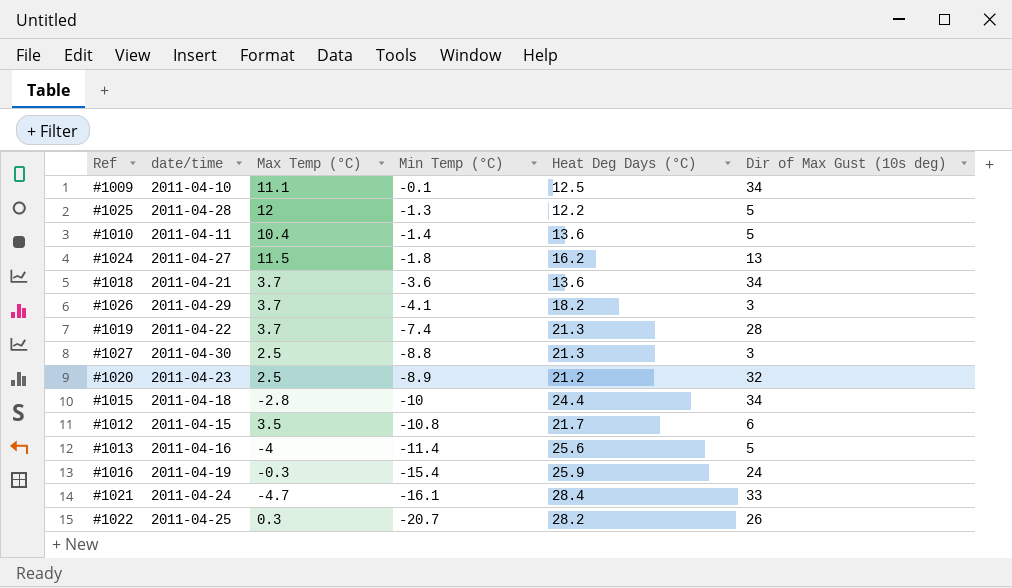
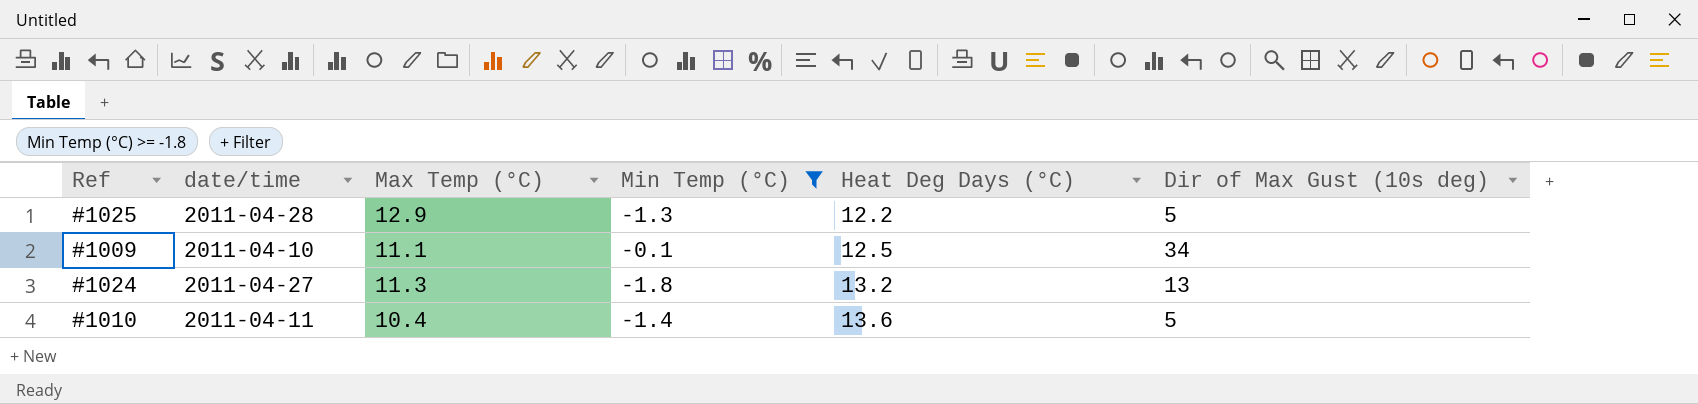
filter: none -> Min Temp (°C) >= -1.8
row order: Min Temp (°C) descending -> Heat Deg Days (°C) ascending
#1025 | Max Temp (°C): 12 -> 12.9
#1024 | Max Temp (°C): 11.5 -> 11.3
#1024 | Heat Deg Days (°C): 16.2 -> 13.2

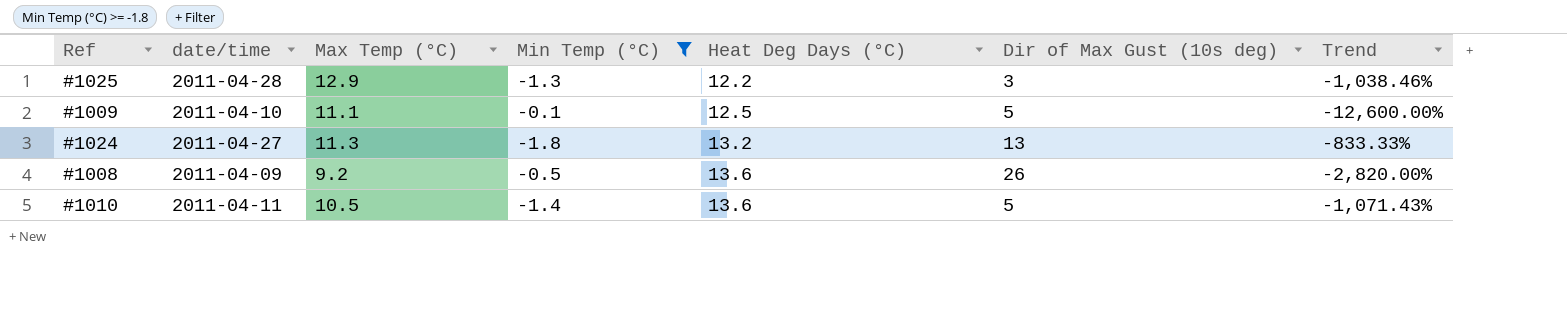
column Trend | formula: none -> ([Heat Deg Days (°C)] - [Min Temp (°C)]) / [Min Temp (°C)]
#1025 | Dir of Max Gust (10s deg): 5 -> 3
#1009 | Dir of Max Gust (10s deg): 34 -> 5
row #1008: none -> 2011-04-09 | 9.2 | -0.5 | 13.6 | 26 | -2,820.00%
#1010 | Max Temp (°C): 10.4 -> 10.5

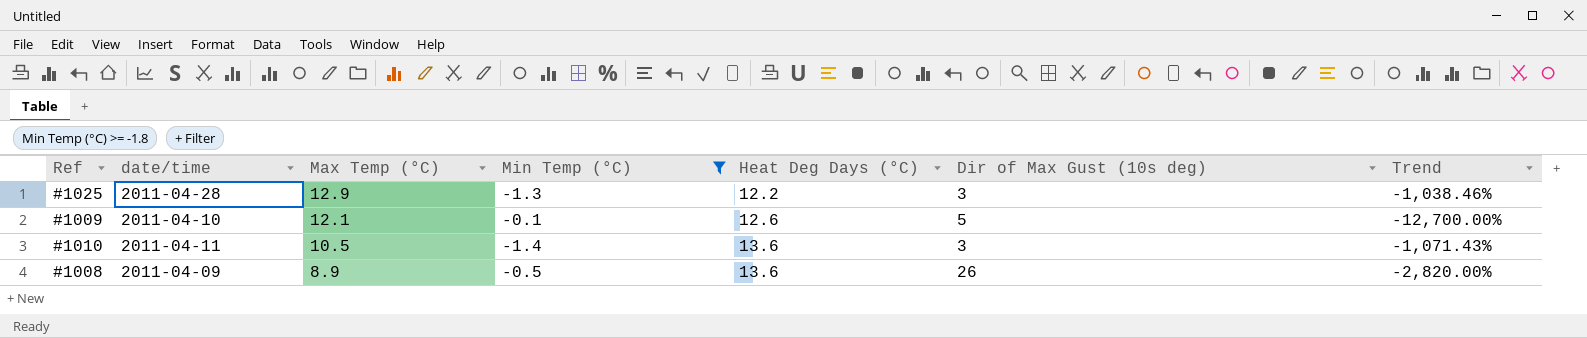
row order: Heat Deg Days (°C) ascending -> Max Temp (°C) descending
row #1024: 2011-04-27 | 11.3 | -1.8 | 13.2 | 13 | -833.33% -> none
#1009 | Max Temp (°C): 11.1 -> 12.1
#1009 | Heat Deg Days (°C): 12.5 -> 12.6
#1009 | Trend: -12,600.00% -> -12,700.00%
#1010 | Dir of Max Gust (10s deg): 5 -> 3
#1008 | Max Temp (°C): 9.2 -> 8.9

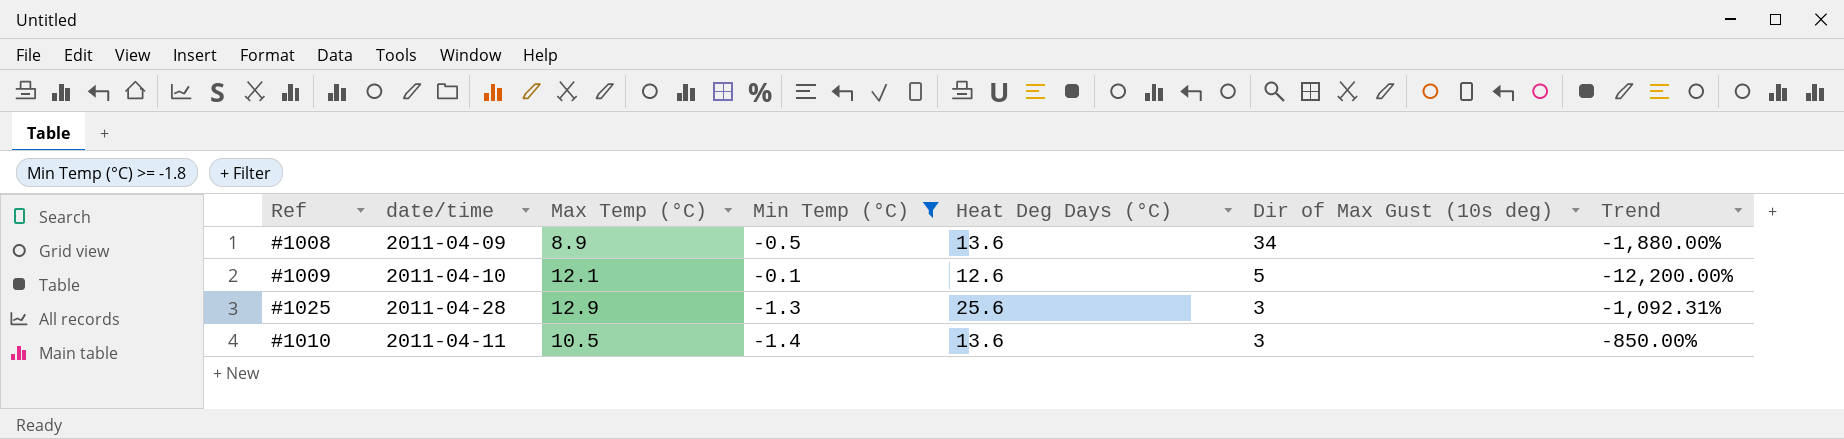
row order: Max Temp (°C) descending -> Dir of Max Gust (10s deg) descending
column Trend | formula: ([Heat Deg Days (°C)] - [Min Temp (°C)]) / [Min Temp (°C)] -> ([Max Temp (°C)] - [Min Temp (°C)]) / [Min Temp (°C)]
#1008 | Dir of Max Gust (10s deg): 26 -> 34
#1025 | Heat Deg Days (°C): 12.2 -> 25.6

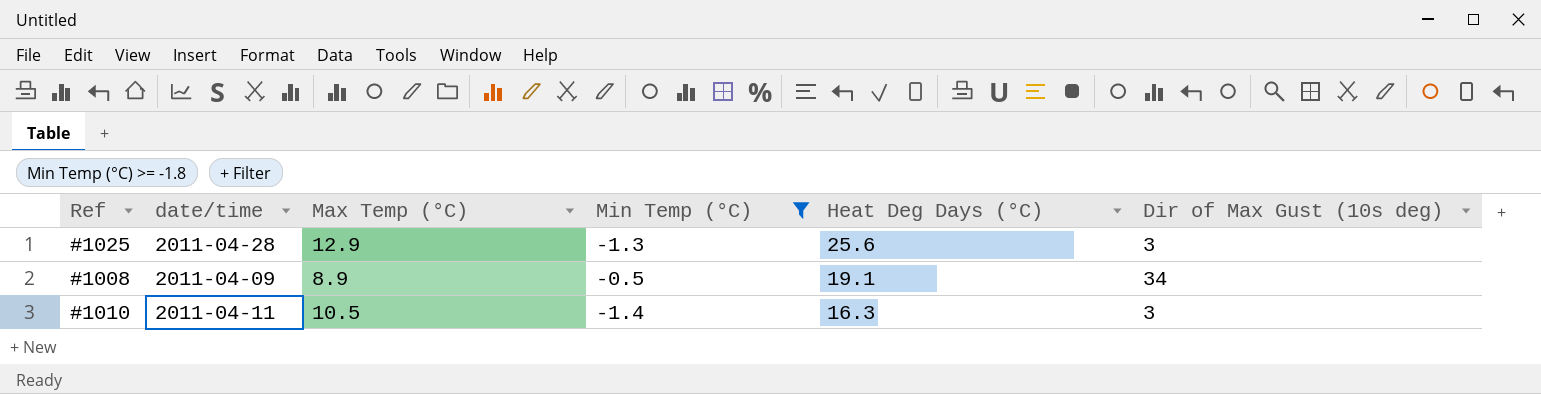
row order: Dir of Max Gust (10s deg) descending -> Heat Deg Days (°C) descending
column Trend | formula: ([Max Temp (°C)] - [Min Temp (°C)]) / [Min Temp (°C)] -> none
row #1009: 2011-04-10 | 12.1 | -0.1 | 12.6 | 5 | -12,200.00% -> none
#1008 | Heat Deg Days (°C): 13.6 -> 19.1
#1010 | Heat Deg Days (°C): 13.6 -> 16.3

